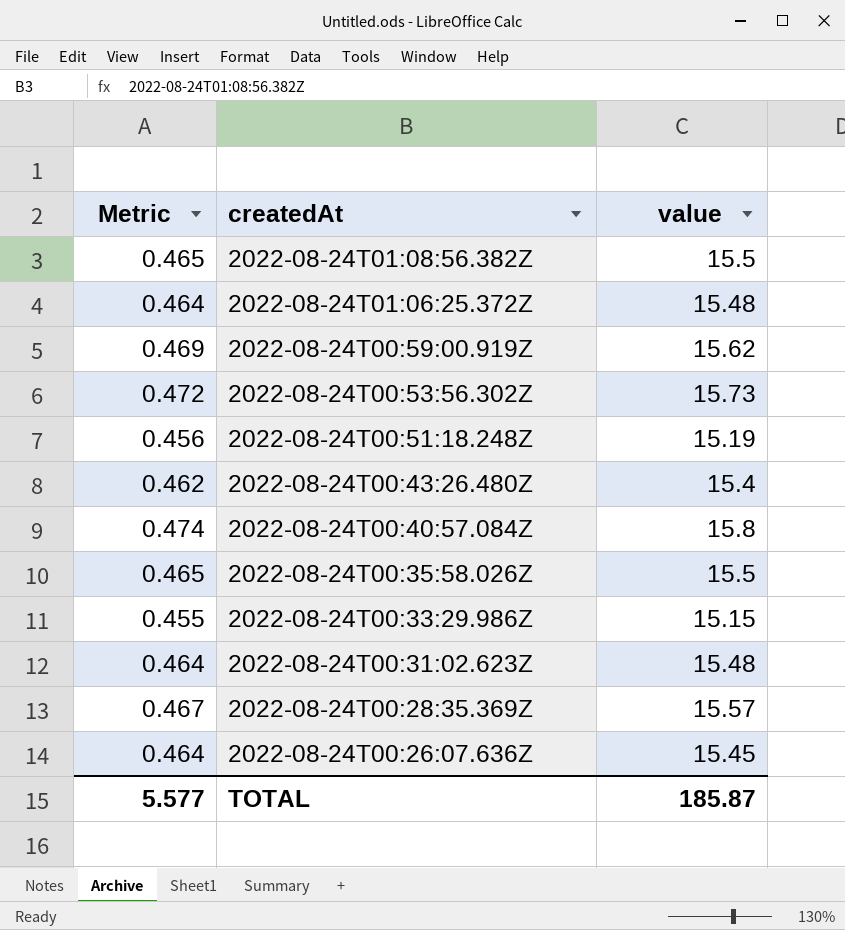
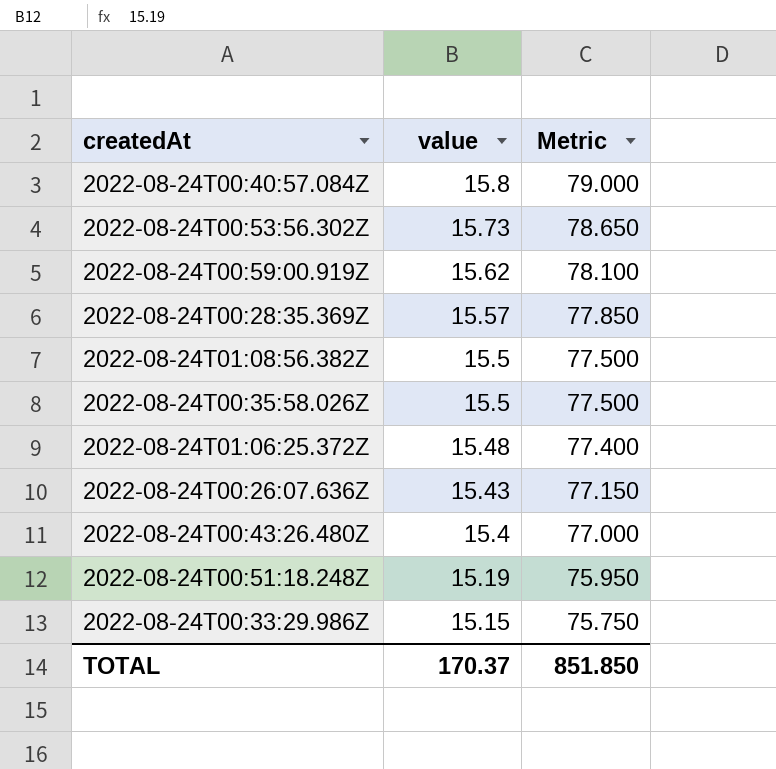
row order: createdAt descending -> value descending
column Metric | formula: [value] * 0.03 -> [value] * 5
column Metric | position: 1 -> 3
row 2022-08-24T00:31:02.623Z: 0.464 | 15.48 -> none
2022-08-24T00:26:07.636Z | value: 15.45 -> 15.43
TOTAL | value: 185.87 -> 170.37
TOTAL | Metric: 5.577 -> 851.850

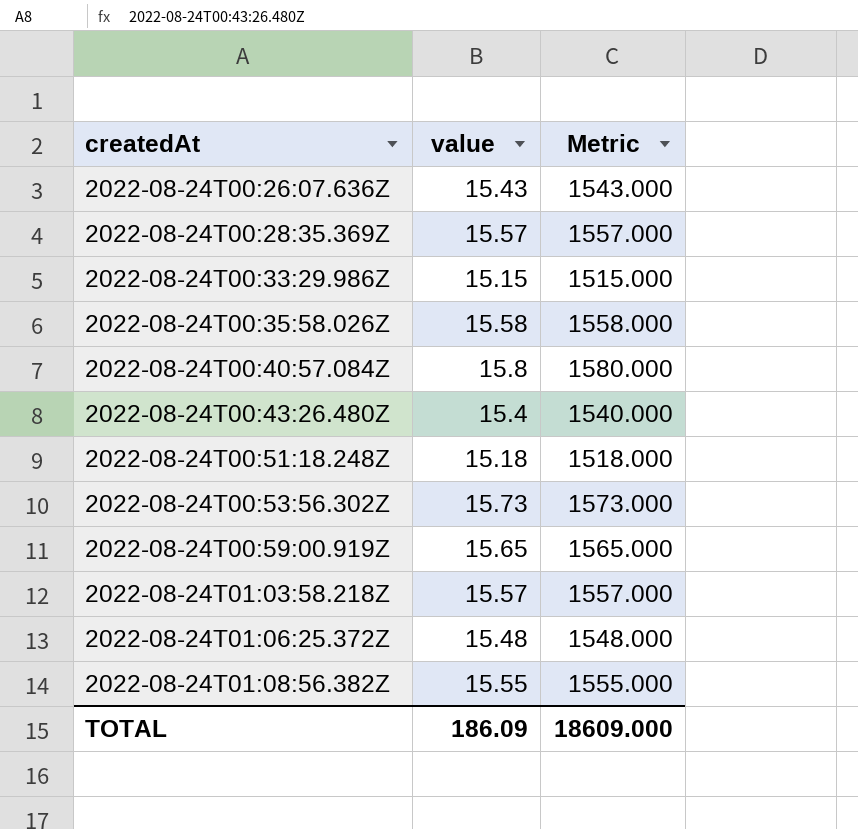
row order: value descending -> createdAt ascending
column Metric | formula: [value] * 5 -> [value] * 100
2022-08-24T00:35:58.026Z | value: 15.5 -> 15.58
2022-08-24T00:51:18.248Z | value: 15.19 -> 15.18
2022-08-24T00:59:00.919Z | value: 15.62 -> 15.65
row 2022-08-24T01:03:58.218Z: none -> 15.57 | 1557.000
2022-08-24T01:08:56.382Z | value: 15.5 -> 15.55
TOTAL | value: 170.37 -> 186.09
TOTAL | Metric: 851.850 -> 18609.000

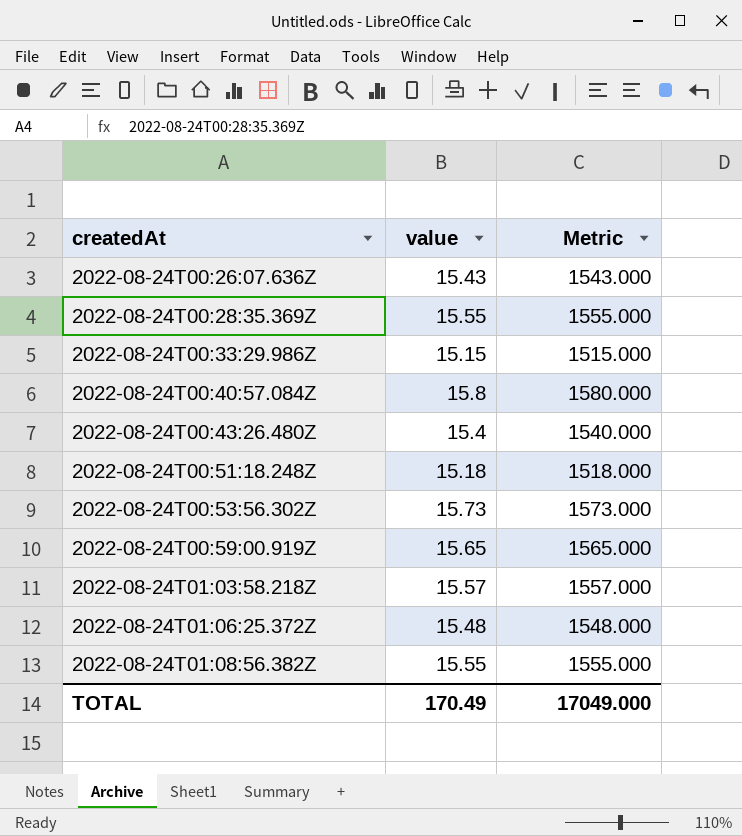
row 2022-08-24T00:35:58.026Z: 15.58 | 1558.000 -> none
2022-08-24T00:28:35.369Z | value: 15.57 -> 15.55
2022-08-24T00:28:35.369Z | Metric: 1557.000 -> 1555.000
TOTAL | value: 186.09 -> 170.49
TOTAL | Metric: 18609.000 -> 17049.000

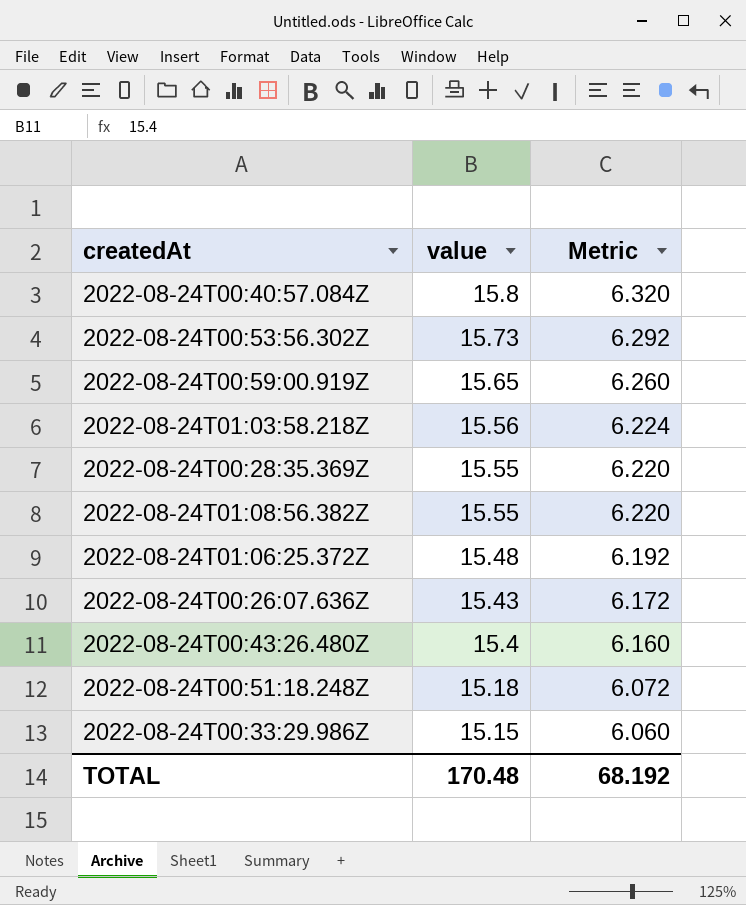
row order: createdAt ascending -> value descending
column Metric | formula: [value] * 100 -> [value] * 0.4
2022-08-24T01:03:58.218Z | value: 15.57 -> 15.56
TOTAL | value: 170.49 -> 170.48
TOTAL | Metric: 17049.000 -> 68.192

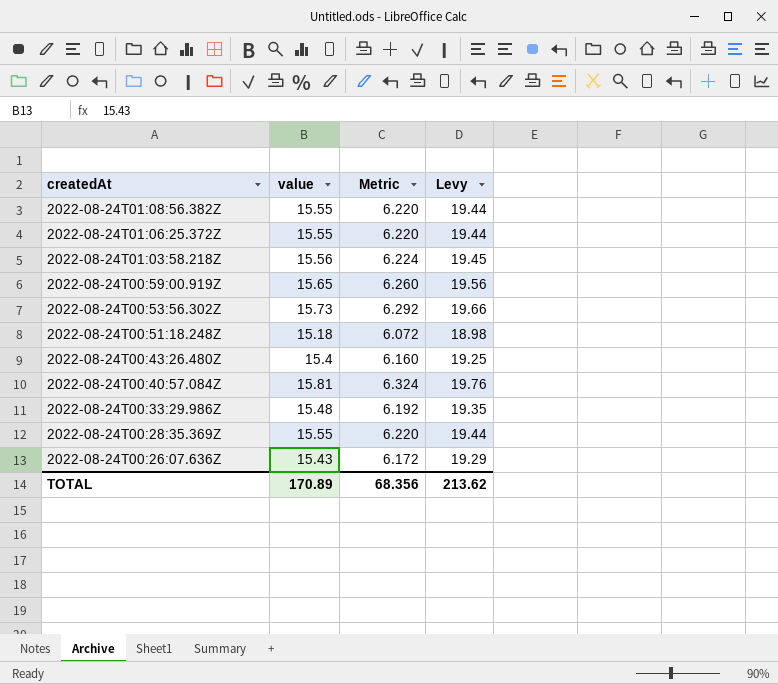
row order: value descending -> createdAt descending
column Levy | formula: none -> [value] * 1.25
2022-08-24T01:06:25.372Z | value: 15.48 -> 15.55
2022-08-24T01:06:25.372Z | Metric: 6.192 -> 6.220
2022-08-24T00:40:57.084Z | value: 15.8 -> 15.81
2022-08-24T00:40:57.084Z | Metric: 6.320 -> 6.324
2022-08-24T00:33:29.986Z | value: 15.15 -> 15.48
2022-08-24T00:33:29.986Z | Metric: 6.060 -> 6.192
TOTAL | value: 170.48 -> 170.89
TOTAL | Metric: 68.192 -> 68.356

